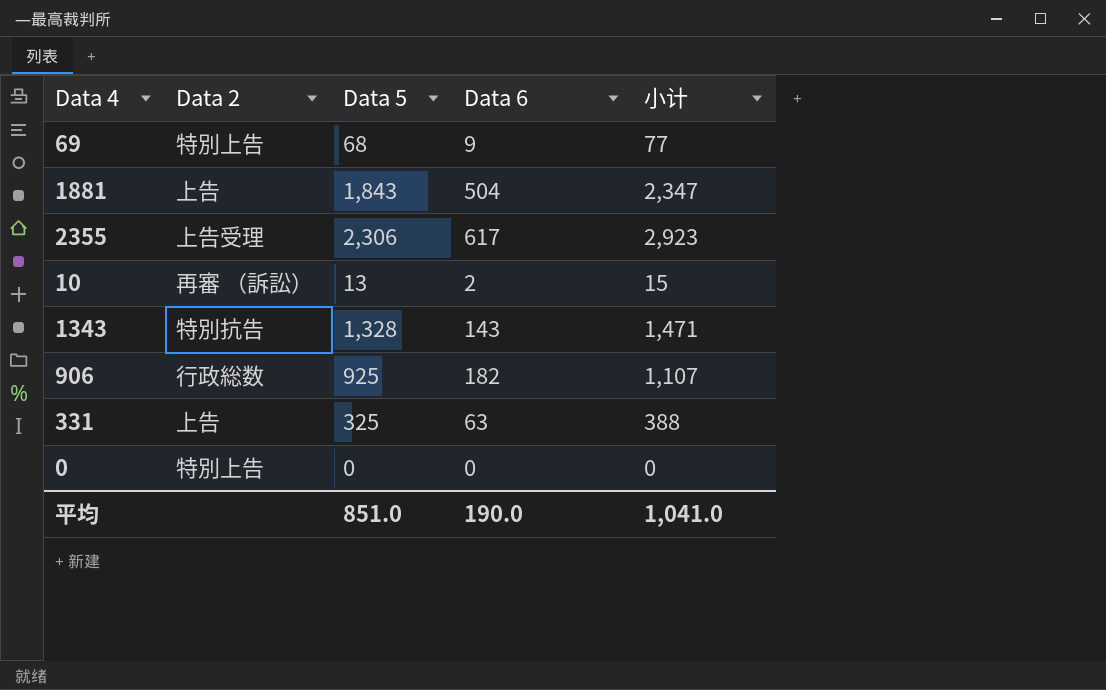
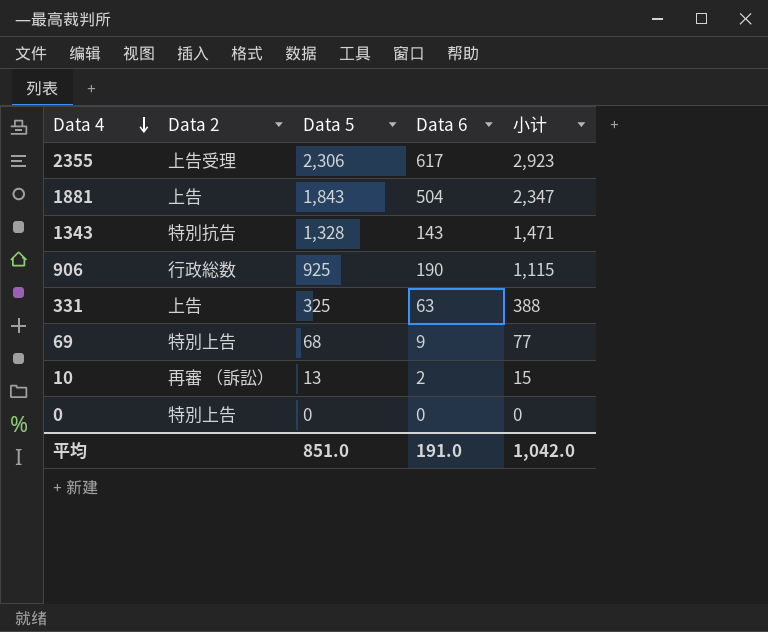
row order: none -> Data 4 descending
906 | Data 6: 182 -> 190
906 | 小计: 1,107 -> 1,115
平均 | Data 6: 190.0 -> 191.0
平均 | 小计: 1,041.0 -> 1,042.0

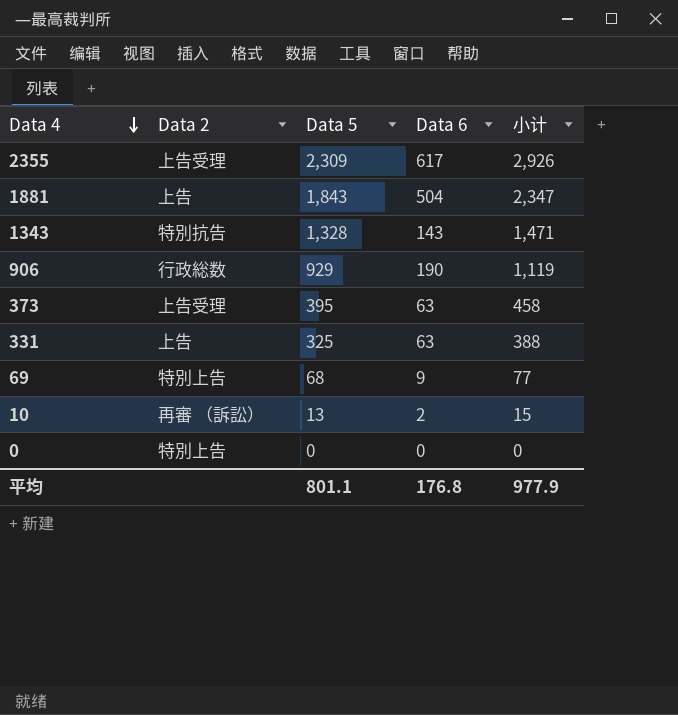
2355 | Data 5: 2,306 -> 2,309
2355 | 小计: 2,923 -> 2,926
906 | Data 5: 925 -> 929
906 | 小计: 1,115 -> 1,119
row 373: none -> 上告受理 | 395 | 63 | 458
平均 | Data 5: 851.0 -> 801.1
平均 | Data 6: 191.0 -> 176.8
平均 | 小计: 1,042.0 -> 977.9

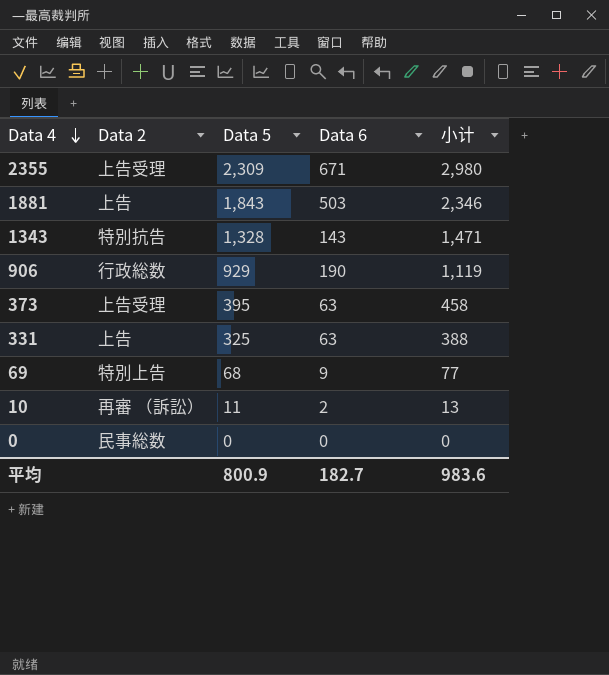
2355 | Data 6: 617 -> 671
2355 | 小计: 2,926 -> 2,980
1881 | Data 6: 504 -> 503
1881 | 小计: 2,347 -> 2,346
10 | Data 5: 13 -> 11
10 | 小计: 15 -> 13
0 | Data 2: 特別上告 -> 民事総数
平均 | Data 5: 801.1 -> 800.9
平均 | Data 6: 176.8 -> 182.7
平均 | 小计: 977.9 -> 983.6

